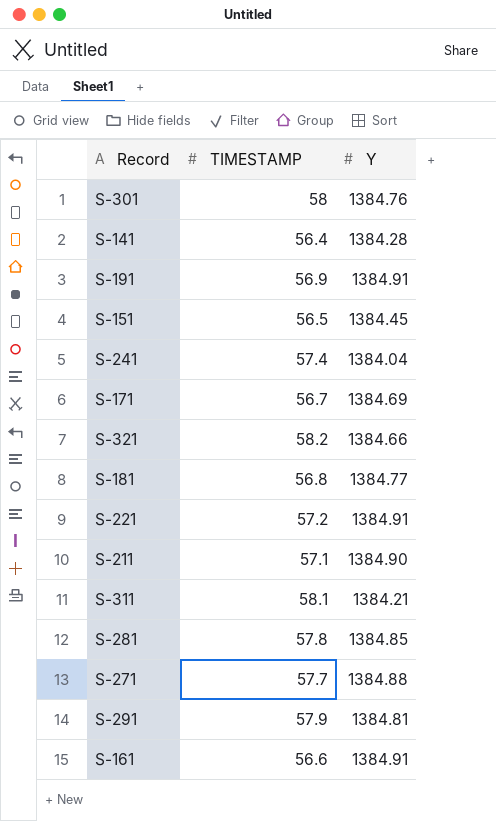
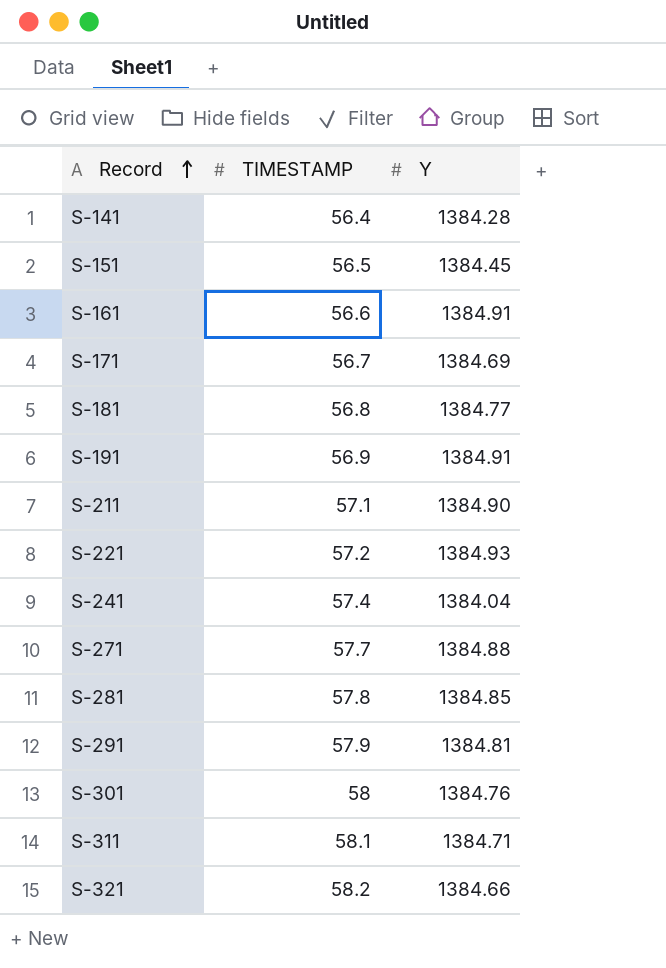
row order: none -> Record ascending
S-221 | Y: 1384.91 -> 1384.93
S-311 | Y: 1384.21 -> 1384.71

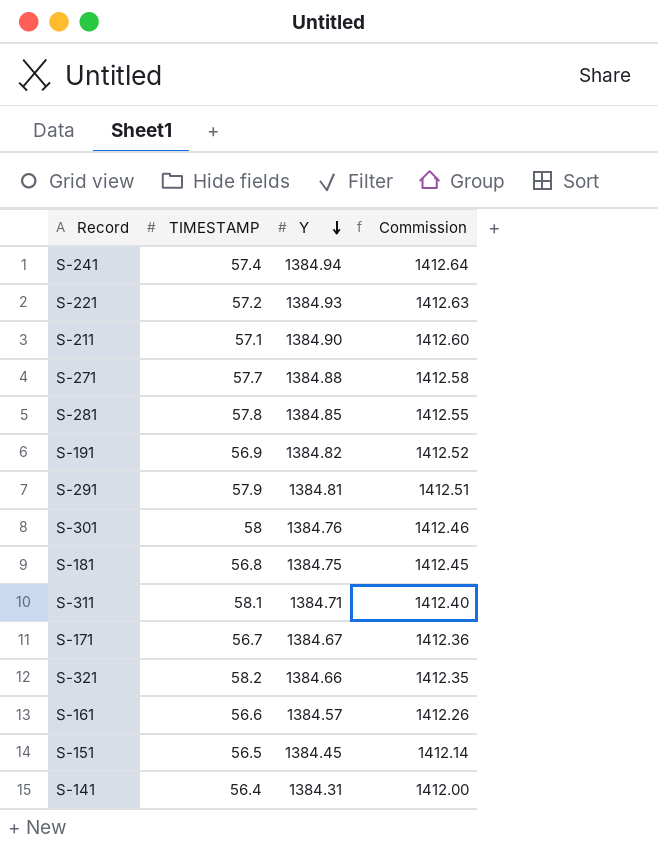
row order: Record ascending -> Y descending
column Commission | formula: none -> [Y] * 1.02
S-241 | Y: 1384.04 -> 1384.94
S-191 | Y: 1384.91 -> 1384.82
S-181 | Y: 1384.77 -> 1384.75
S-171 | Y: 1384.69 -> 1384.67
S-161 | Y: 1384.91 -> 1384.57
S-141 | Y: 1384.28 -> 1384.31

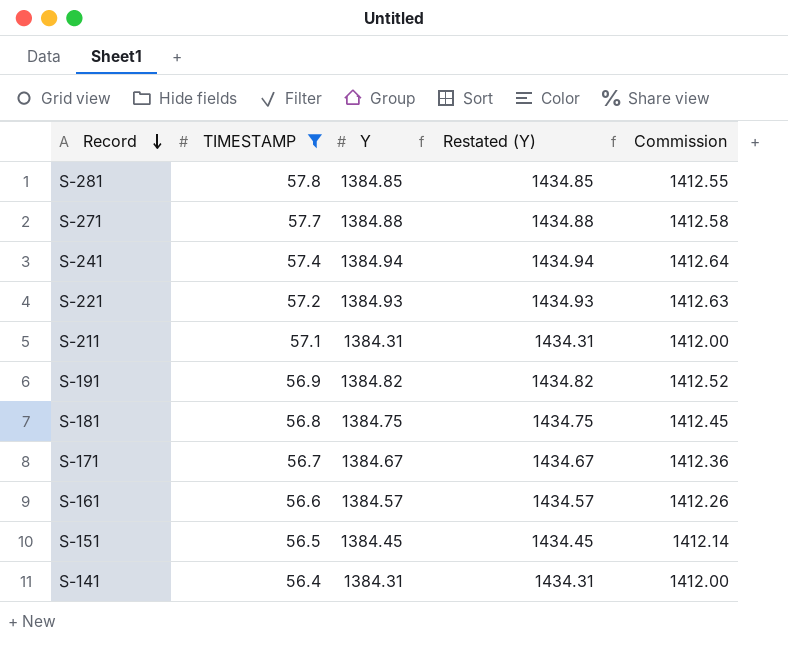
filter: none -> TIMESTAMP <= 57.8
row order: Y descending -> Record descending
column Restated (Y) | formula: none -> [Y] + 50
S-211 | Y: 1384.90 -> 1384.31
S-211 | Commission: 1412.60 -> 1412.00

